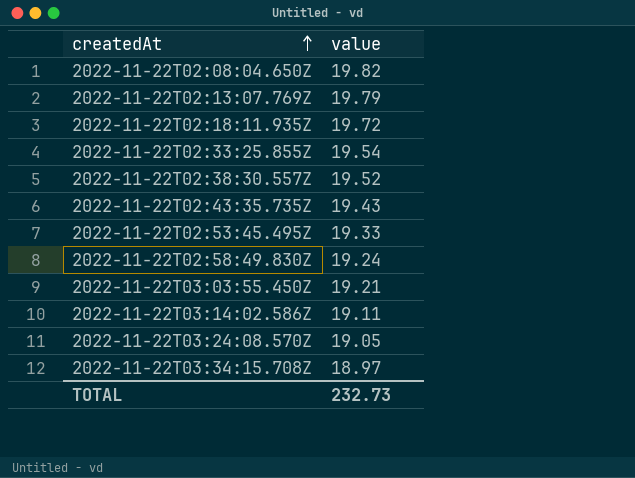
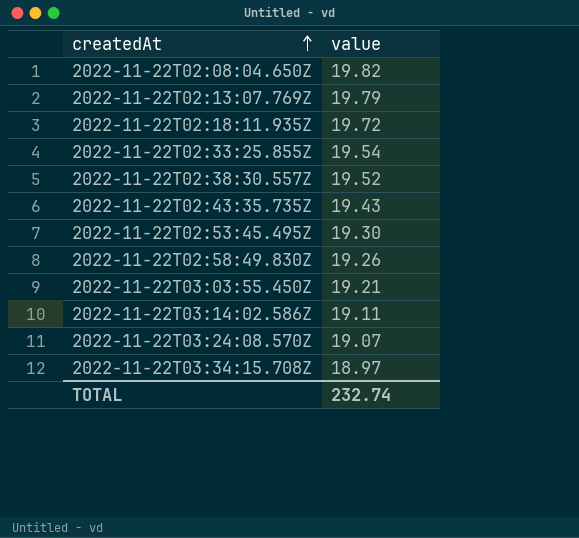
2022-11-22T02:53:45.495Z | value: 19.33 -> 19.30
2022-11-22T02:58:49.830Z | value: 19.24 -> 19.26
2022-11-22T03:24:08.570Z | value: 19.05 -> 19.07
TOTAL | value: 232.73 -> 232.74

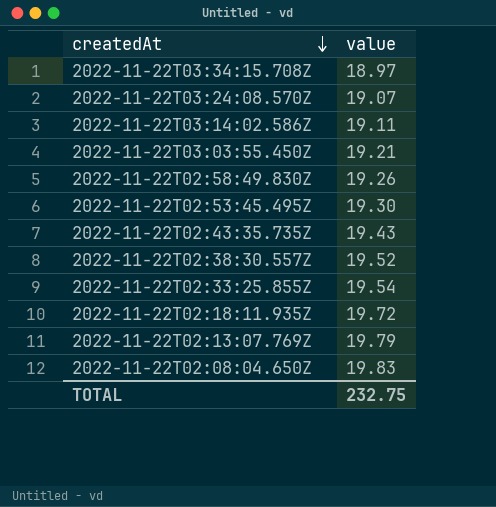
row order: createdAt ascending -> createdAt descending
2022-11-22T02:08:04.650Z | value: 19.82 -> 19.83
TOTAL | value: 232.74 -> 232.75

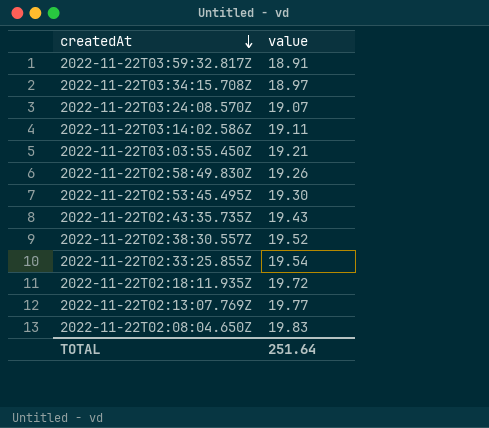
row 2022-11-22T03:59:32.817Z: none -> 18.91
2022-11-22T02:13:07.769Z | value: 19.79 -> 19.77
TOTAL | value: 232.75 -> 251.64

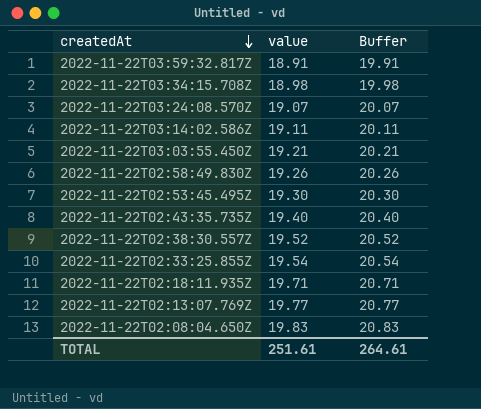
column Buffer | formula: none -> [value] + 1
2022-11-22T03:34:15.708Z | value: 18.97 -> 18.98
2022-11-22T02:43:35.735Z | value: 19.43 -> 19.40
2022-11-22T02:18:11.935Z | value: 19.72 -> 19.71
TOTAL | value: 251.64 -> 251.61

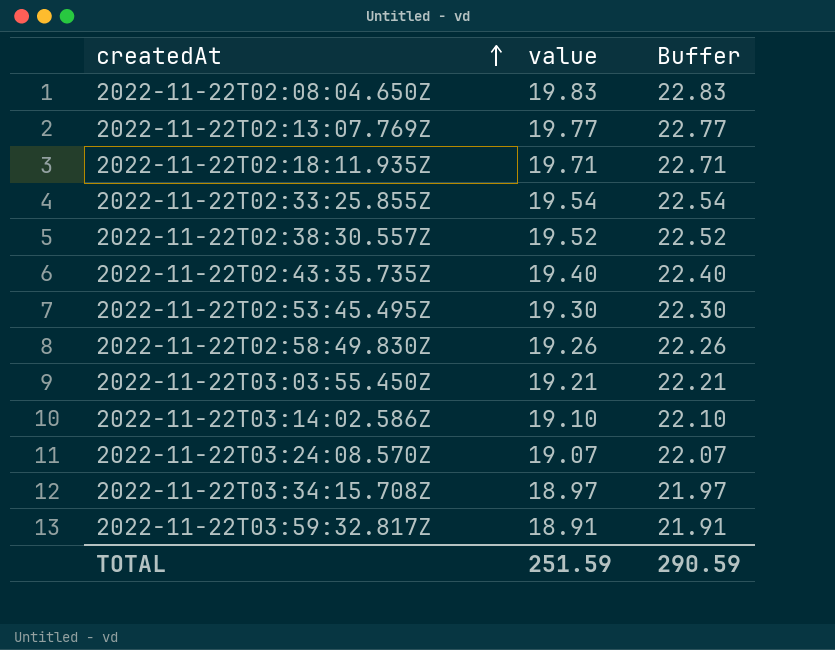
row order: createdAt descending -> createdAt ascending
column Buffer | formula: [value] + 1 -> [value] + 3
2022-11-22T03:14:02.586Z | value: 19.11 -> 19.10
2022-11-22T03:34:15.708Z | value: 18.98 -> 18.97
TOTAL | value: 251.61 -> 251.59
TOTAL | Buffer: 264.61 -> 290.59

